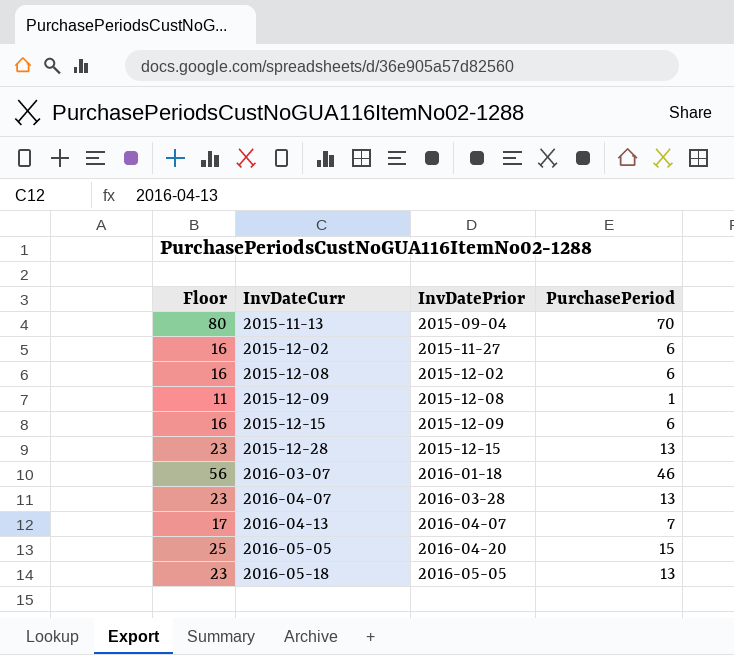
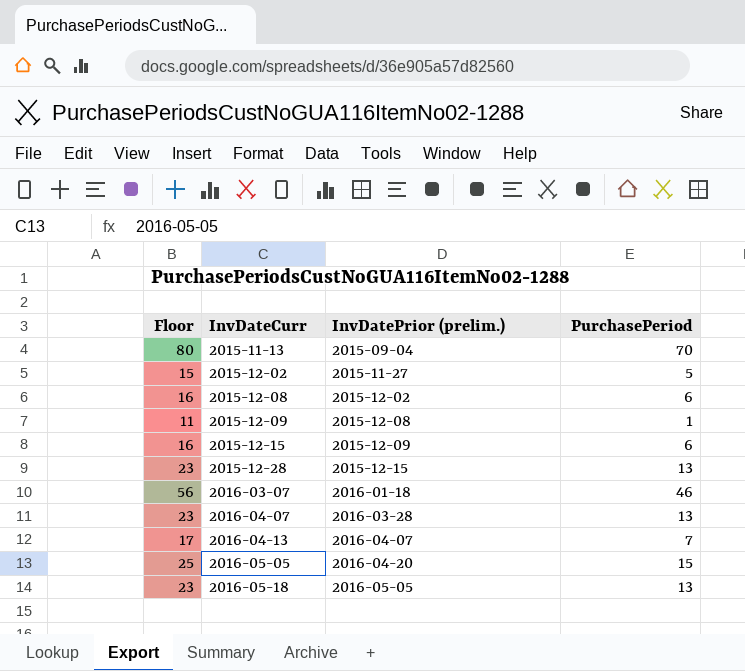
column name: InvDatePrior -> InvDatePrior (prelim.)
2015-12-02 | Floor: 16 -> 15
2015-12-02 | PurchasePeriod: 6 -> 5

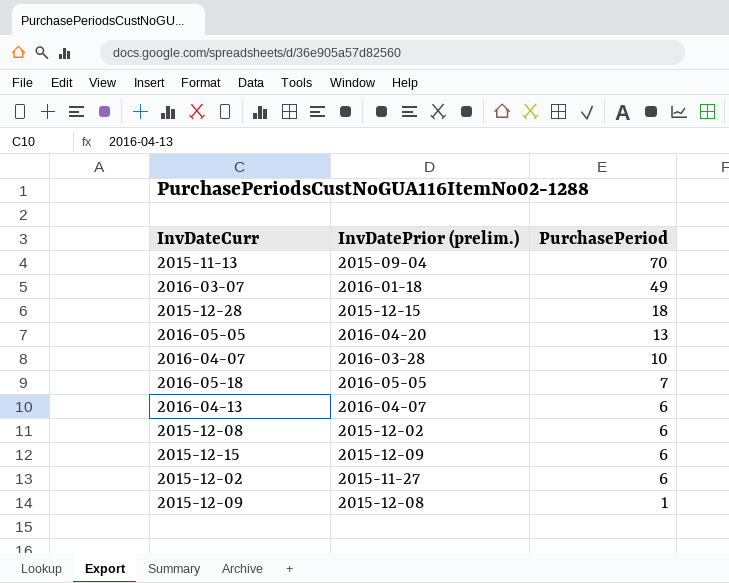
row order: InvDateCurr ascending -> PurchasePeriod descending
column Floor | formula: [PurchasePeriod] + 10 -> none
2016-03-07 | PurchasePeriod: 46 -> 49
2015-12-28 | PurchasePeriod: 13 -> 18
2016-05-05 | PurchasePeriod: 15 -> 13
2016-04-07 | PurchasePeriod: 13 -> 10
2016-05-18 | PurchasePeriod: 13 -> 7
2016-04-13 | PurchasePeriod: 7 -> 6
2015-12-02 | PurchasePeriod: 5 -> 6

